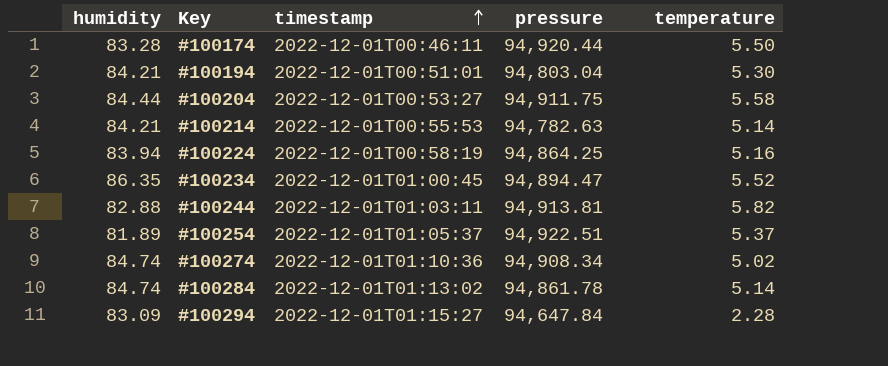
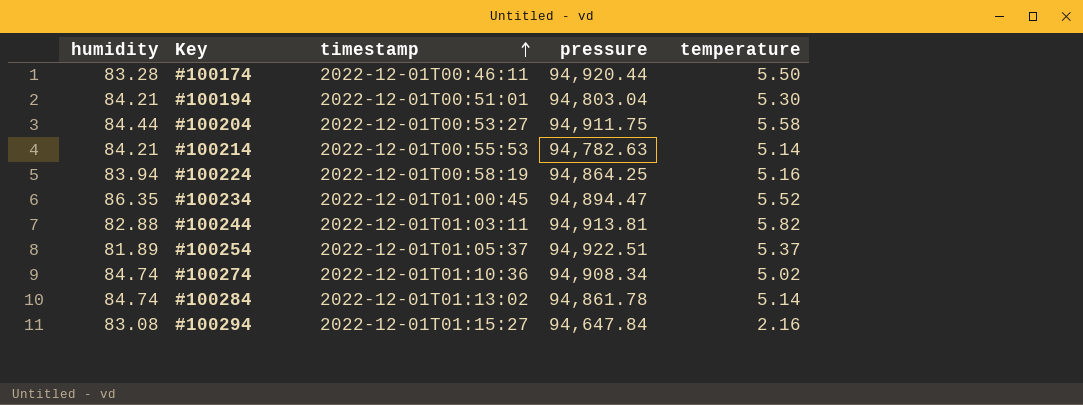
#100294 | humidity: 83.09 -> 83.08
#100294 | temperature: 2.28 -> 2.16

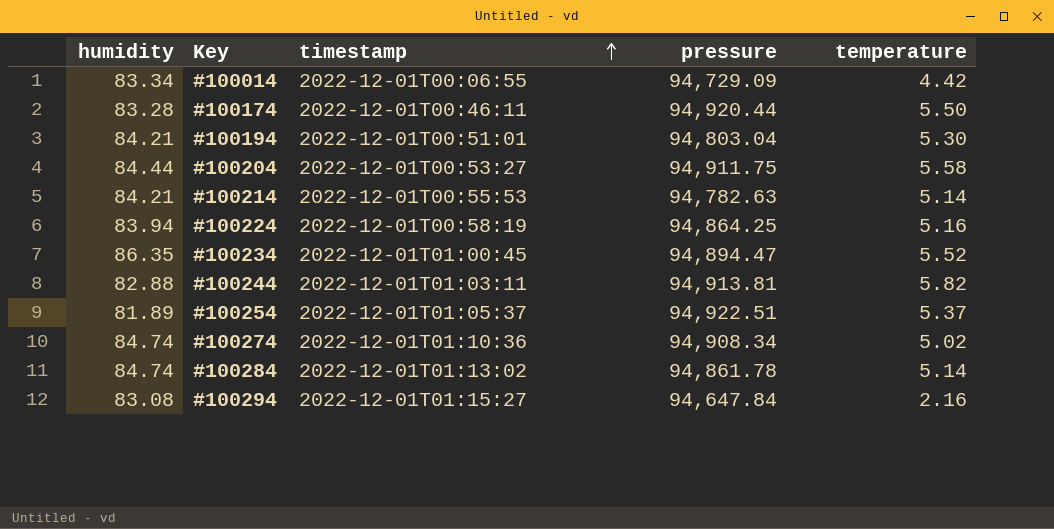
row #100014: none -> 83.34 | 2022-12-01T00:06:55 | 94,729.09 | 4.42

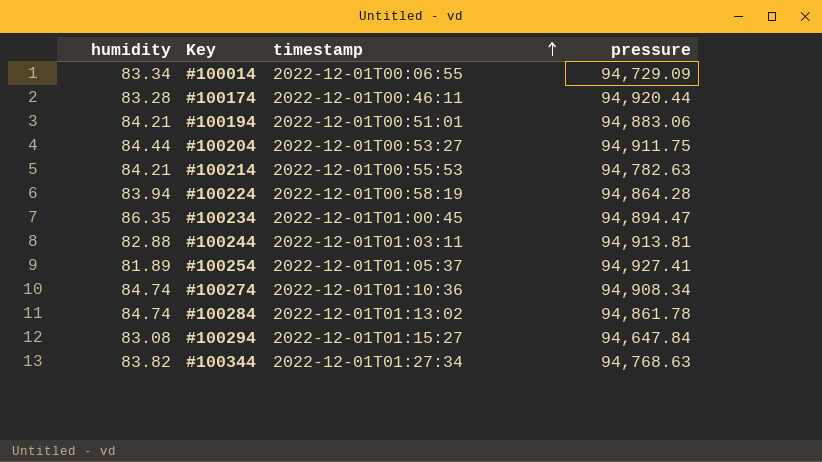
column temperature | position: 5 -> none
#100194 | pressure: 94,803.04 -> 94,883.06
#100224 | pressure: 94,864.25 -> 94,864.28
#100254 | pressure: 94,922.51 -> 94,927.41
row #100344: none -> 83.82 | 2022-12-01T01:27:34 | 94,768.63

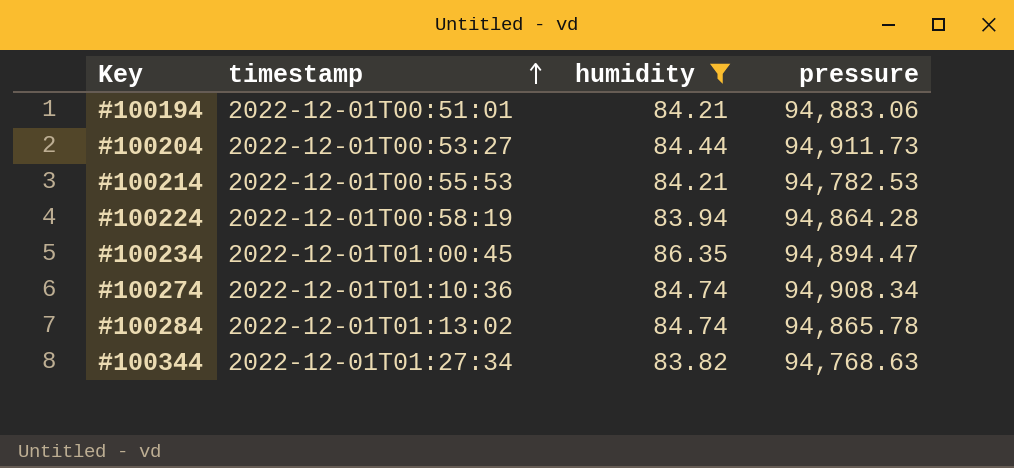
filter: none -> humidity >= 83.82
column humidity | position: 1 -> 3
#100204 | pressure: 94,911.75 -> 94,911.73
#100214 | pressure: 94,782.63 -> 94,782.53
#100284 | pressure: 94,861.78 -> 94,865.78

